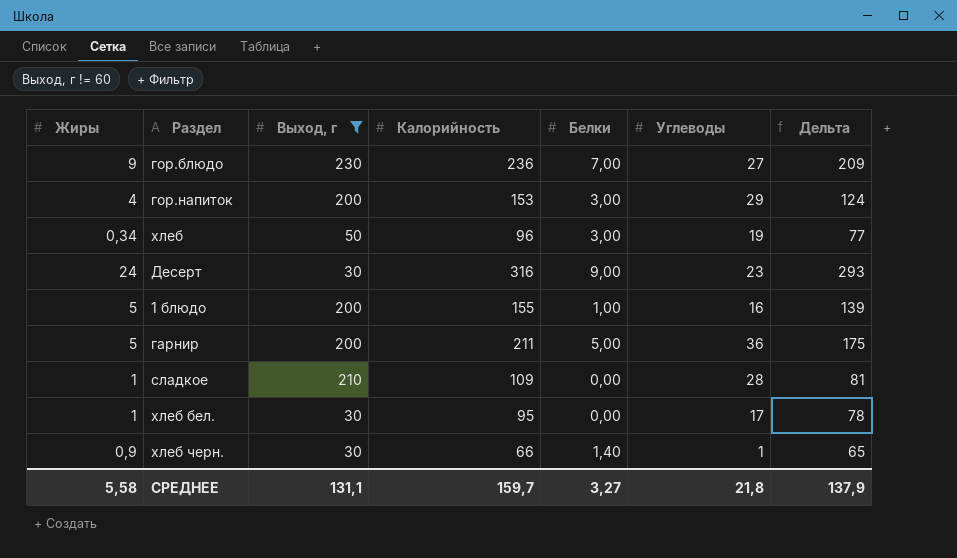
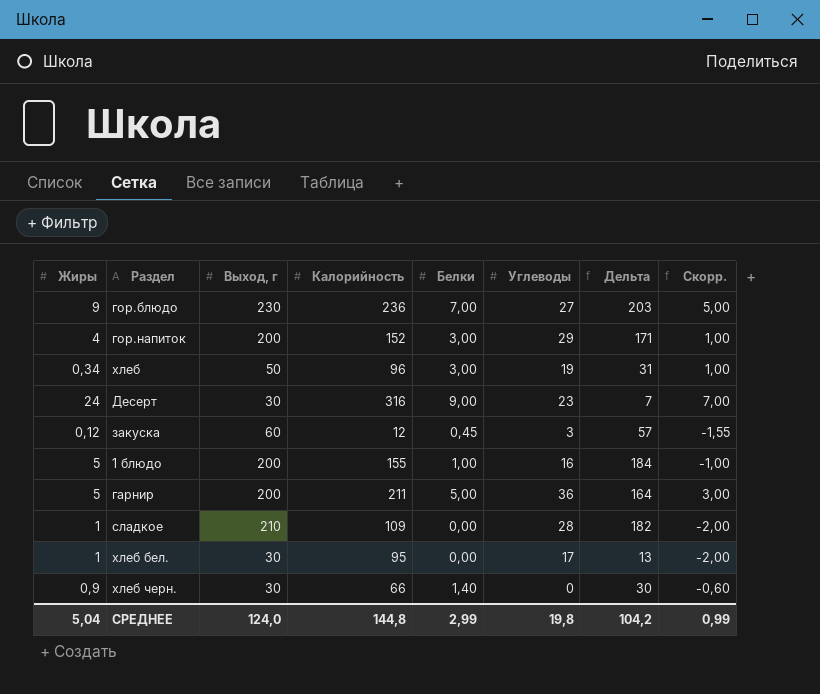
filter: Выход, г != 60 -> none
column Дельта | formula: [Калорийность] - [Углеводы] -> [Выход, г] - [Углеводы]
column Скорр. | formula: none -> [Белки] - 2
гор.напиток | Калорийность: 153 -> 152
хлеб черн. | Углеводы: 1 -> 0
СРЕДНЕЕ | Жиры: 5,58 -> 5,04
СРЕДНЕЕ | Выход, г: 131,1 -> 124,0
СРЕДНЕЕ | Калорийность: 159,7 -> 144,8
СРЕДНЕЕ | Белки: 3,27 -> 2,99
СРЕДНЕЕ | Углеводы: 21,8 -> 19,8
СРЕДНЕЕ | Дельта: 137,9 -> 104,2

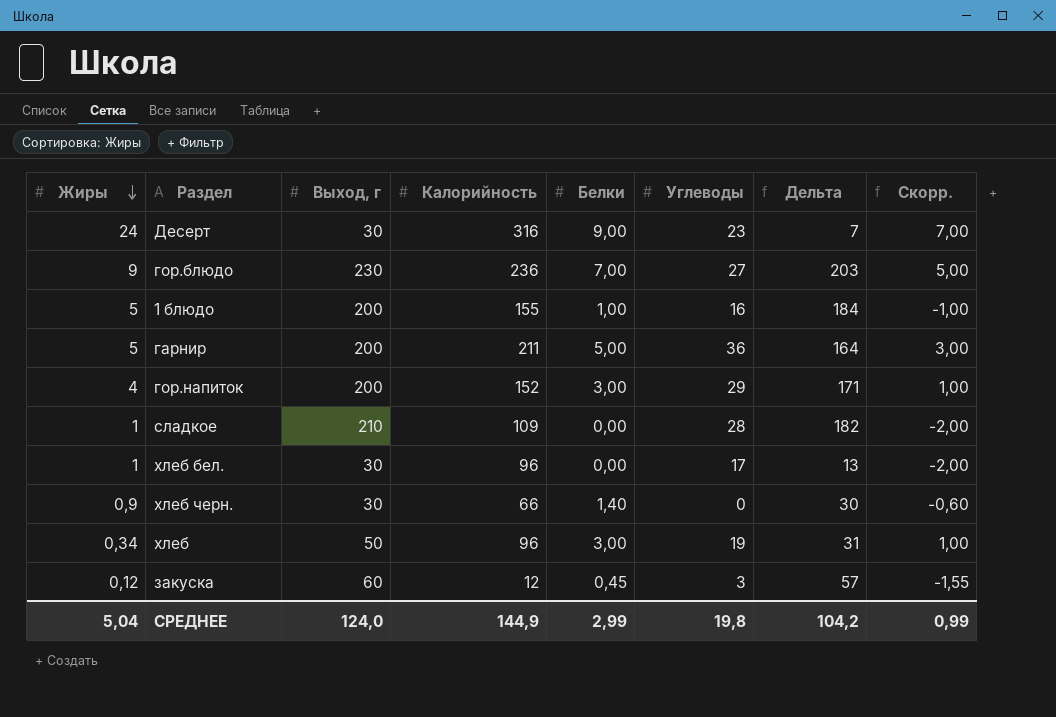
row order: none -> Жиры descending
хлеб бел. | Калорийность: 95 -> 96
СРЕДНЕЕ | Калорийность: 144,8 -> 144,9

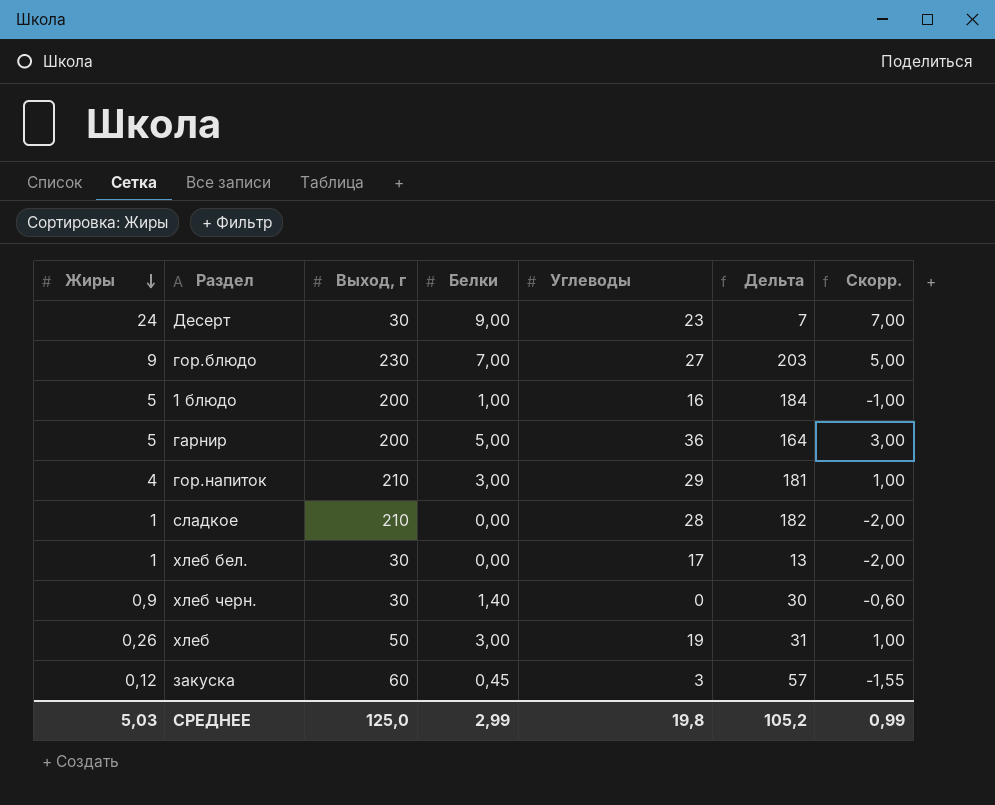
column Калорийность | position: 4 -> none
гор.напиток | Выход, г: 200 -> 210
гор.напиток | Дельта: 171 -> 181
хлеб | Жиры: 0,34 -> 0,26
СРЕДНЕЕ | Жиры: 5,04 -> 5,03
СРЕДНЕЕ | Выход, г: 124,0 -> 125,0
СРЕДНЕЕ | Дельта: 104,2 -> 105,2

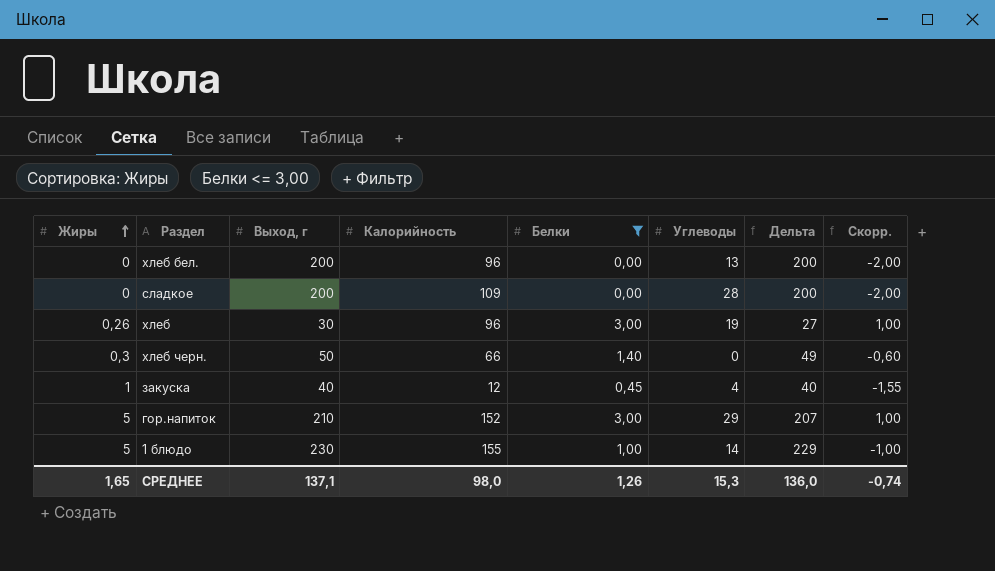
filter: none -> Белки <= 3,00
row order: Жиры descending -> Жиры ascending
column Калорийность | position: none -> 4
column Дельта | formula: [Выход, г] - [Углеводы] -> [Выход, г] - [Белки]
хлеб бел. | Жиры: 1 -> 0
хлеб бел. | Выход, г: 30 -> 200
хлеб бел. | Углеводы: 17 -> 13
сладкое | Жиры: 1 -> 0
сладкое | Выход, г: 210 -> 200
хлеб | Выход, г: 50 -> 30
хлеб черн. | Жиры: 0,9 -> 0,3
хлеб черн. | Выход, г: 30 -> 50
закуска | Жиры: 0,12 -> 1
закуска | Выход, г: 60 -> 40
закуска | Углеводы: 3 -> 4
гор.напиток | Жиры: 4 -> 5
1 блюдо | Выход, г: 200 -> 230
1 блюдо | Углеводы: 16 -> 14
СРЕДНЕЕ | Жиры: 5,03 -> 1,65
СРЕДНЕЕ | Выход, г: 125,0 -> 137,1
СРЕДНЕЕ | Белки: 2,99 -> 1,26
СРЕДНЕЕ | Углеводы: 19,8 -> 15,3
СРЕДНЕЕ | Дельта: 105,2 -> 136,0
СРЕДНЕЕ | Скорр.: 0,99 -> -0,74

